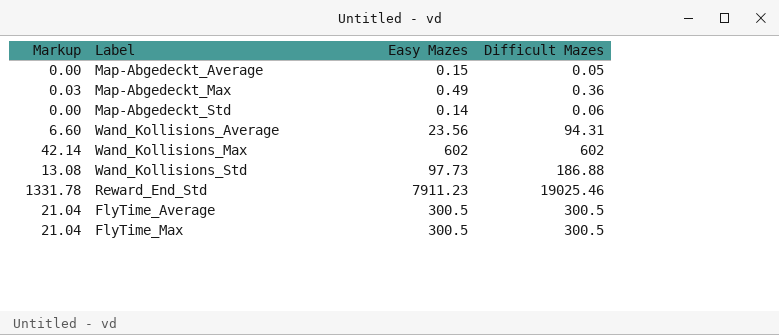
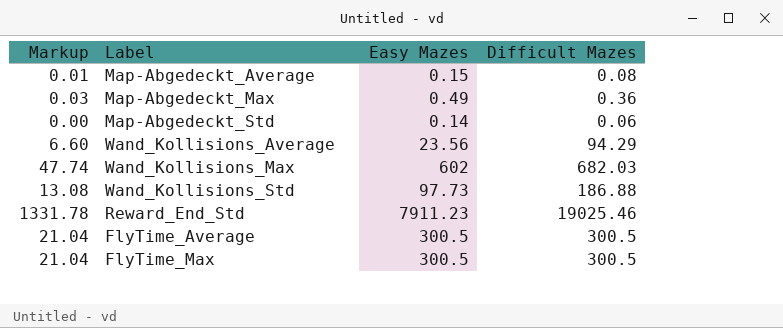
Map-Abgedeckt_Average | Markup: 0.00 -> 0.01
Map-Abgedeckt_Average | Difficult Mazes: 0.05 -> 0.08
Wand_Kollisions_Average | Difficult Mazes: 94.31 -> 94.29
Wand_Kollisions_Max | Markup: 42.14 -> 47.74
Wand_Kollisions_Max | Difficult Mazes: 602 -> 682.03

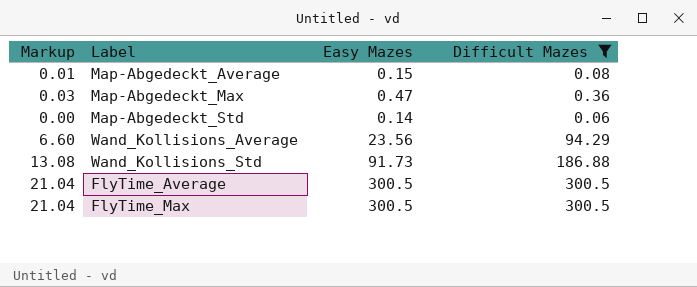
filter: none -> Difficult Mazes <= 300.5
Map-Abgedeckt_Max | Easy Mazes: 0.49 -> 0.47
Wand_Kollisions_Std | Easy Mazes: 97.73 -> 91.73

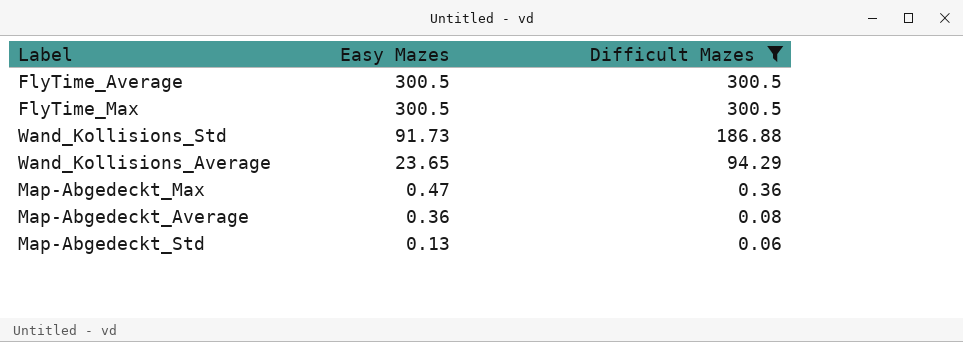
row order: none -> Easy Mazes descending
column Markup | formula: [Difficult Mazes] * 0.07 -> none
Wand_Kollisions_Average | Easy Mazes: 23.56 -> 23.65
Map-Abgedeckt_Average | Easy Mazes: 0.15 -> 0.36
Map-Abgedeckt_Std | Easy Mazes: 0.14 -> 0.13

